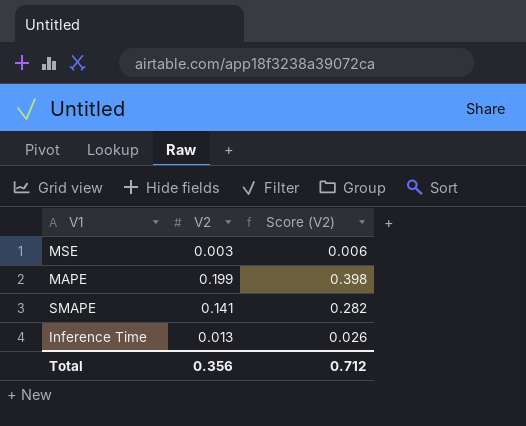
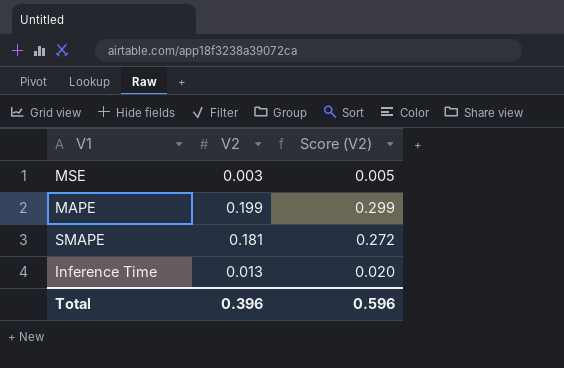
column Score (V2) | formula: [V2] * 2 -> [V2] * 1.5
SMAPE | V2: 0.141 -> 0.181
Total | V2: 0.356 -> 0.396
Total | Score (V2): 0.712 -> 0.596

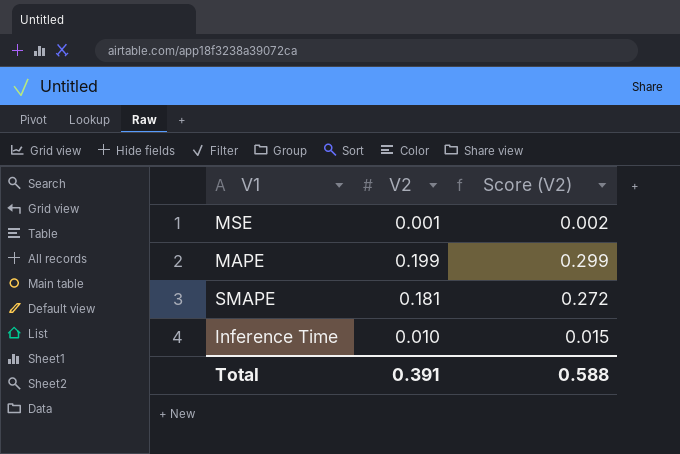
MSE | V2: 0.003 -> 0.001
MSE | Score (V2): 0.005 -> 0.002
Inference Time | V2: 0.013 -> 0.010
Inference Time | Score (V2): 0.020 -> 0.015
Total | V2: 0.396 -> 0.391
Total | Score (V2): 0.596 -> 0.588

